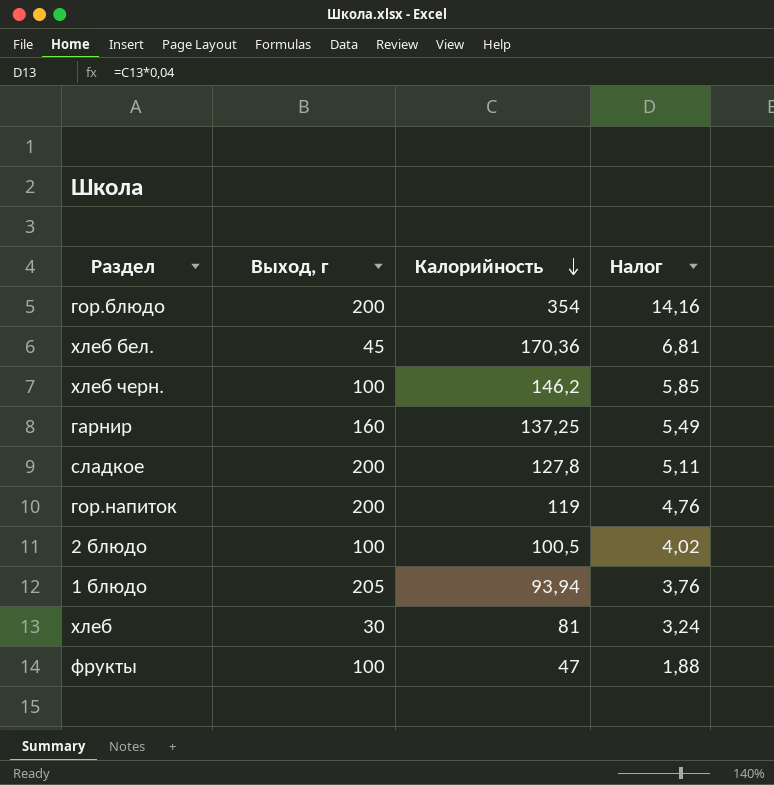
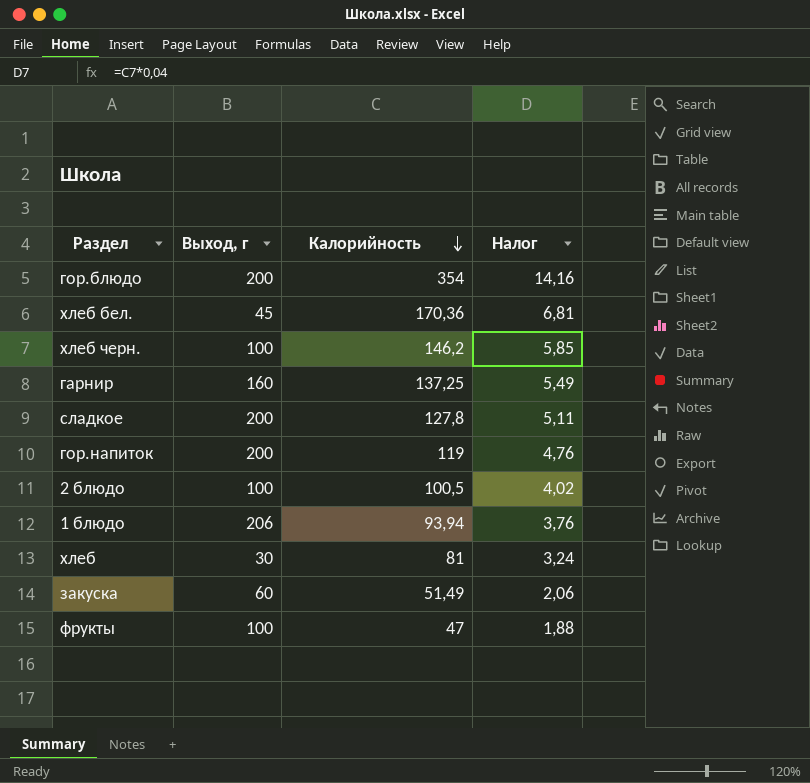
1 блюдо | Выход, г: 205 -> 206
row закуска: none -> 60 | 51,49 | 2,06

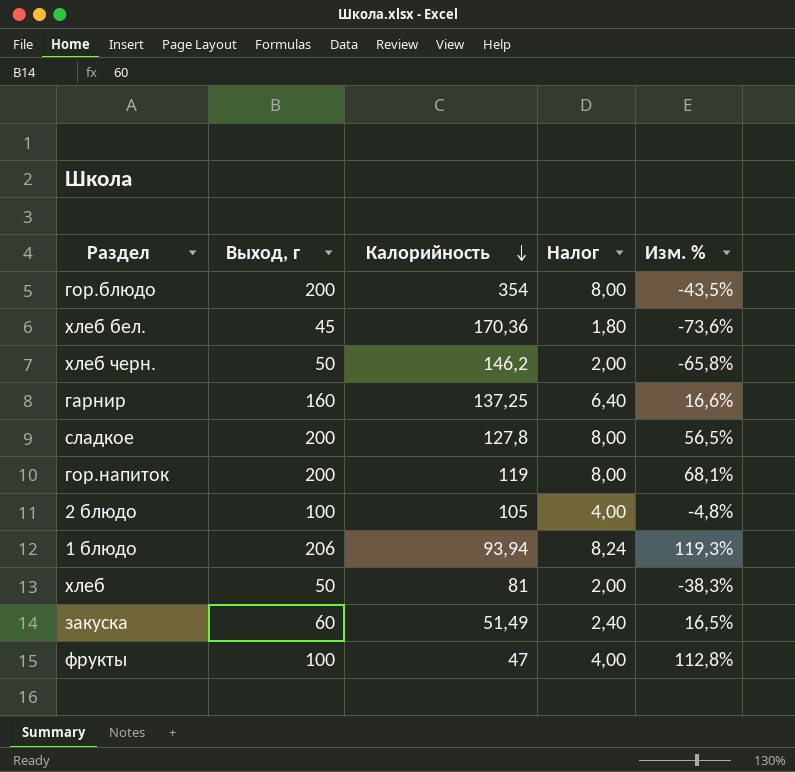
column Налог | formula: [Калорийность] * 0,04 -> [Выход, г] * 0,04
column Изм. % | formula: none -> ([Выход, г] - [Калорийность]) / [Калорийность]
хлеб черн. | Выход, г: 100 -> 50
2 блюдо | Калорийность: 100,5 -> 105
хлеб | Выход, г: 30 -> 50

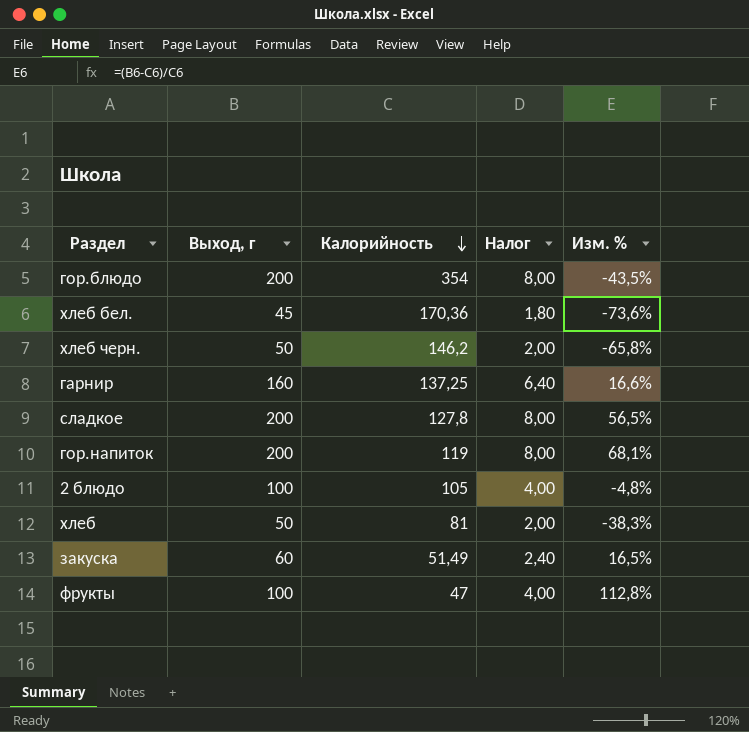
row 1 блюдо: 206 | 93,94 | 8,24 | 119,3% -> none

